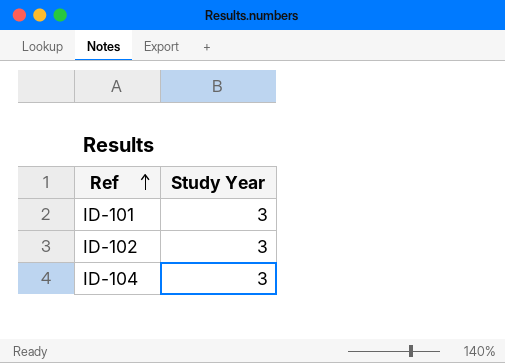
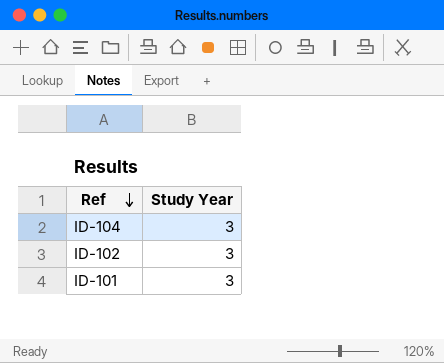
row order: Ref ascending -> Ref descending

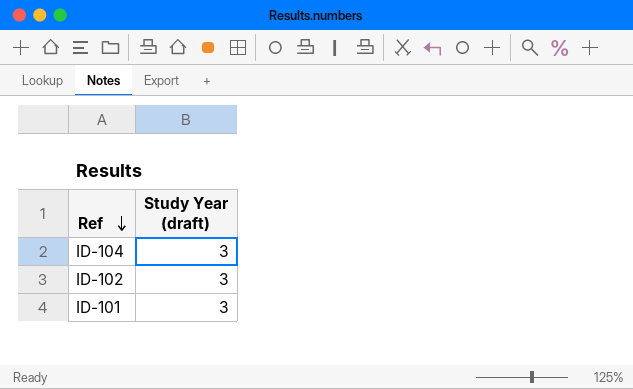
column name: Study Year -> Study Year (draft)

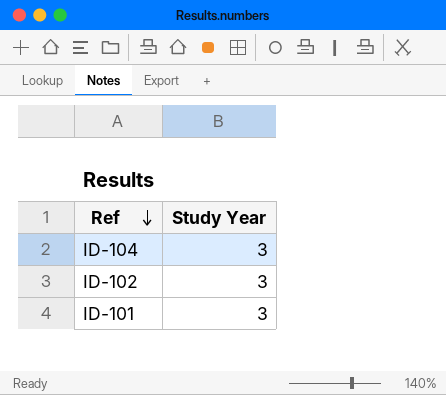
column name: Study Year (draft) -> Study Year

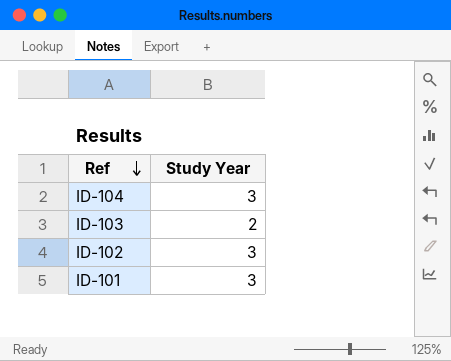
row ID-103: none -> 2

